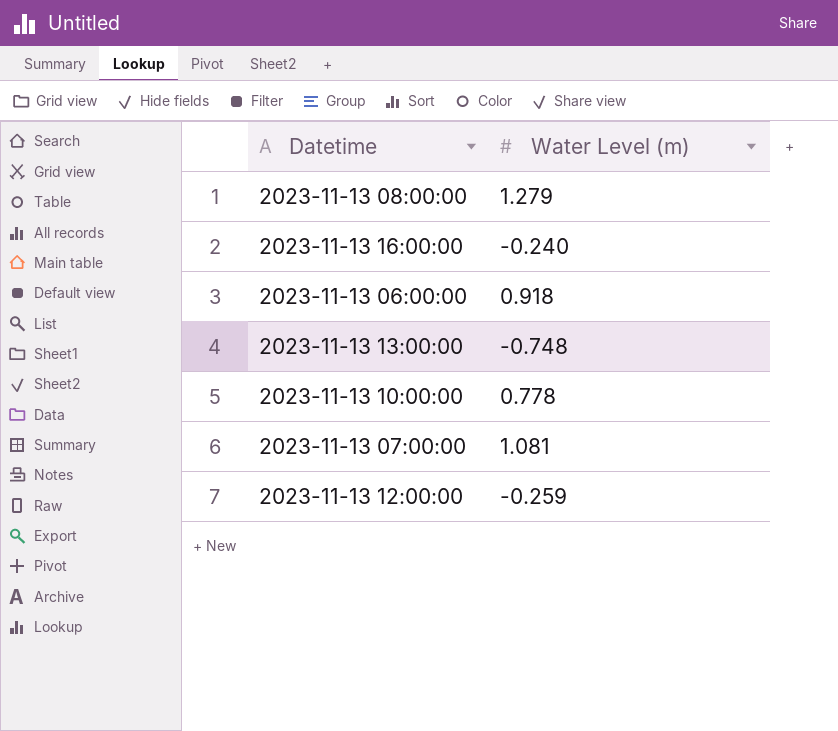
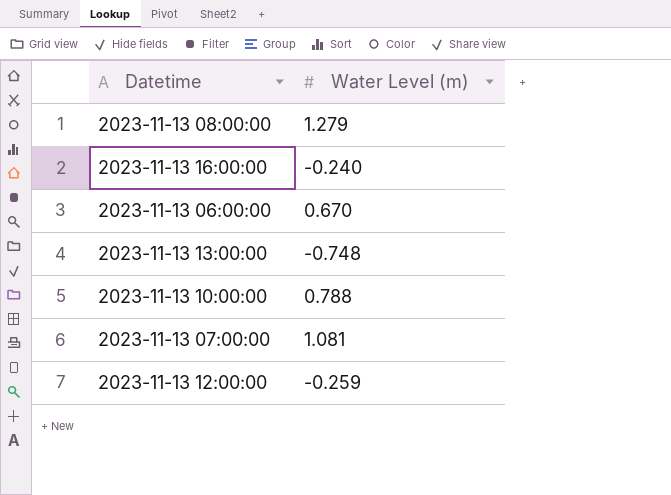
2023-11-13 06:00:00 | Water Level (m): 0.918 -> 0.670
2023-11-13 10:00:00 | Water Level (m): 0.778 -> 0.788

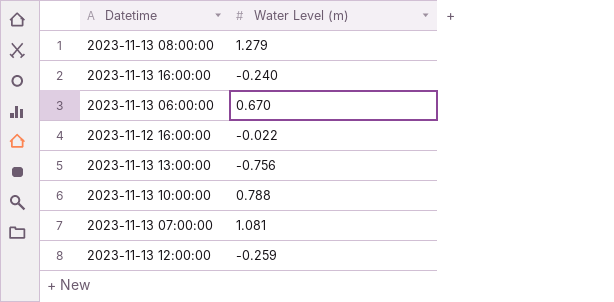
row 2023-11-12 16:00:00: none -> -0.022
2023-11-13 13:00:00 | Water Level (m): -0.748 -> -0.756

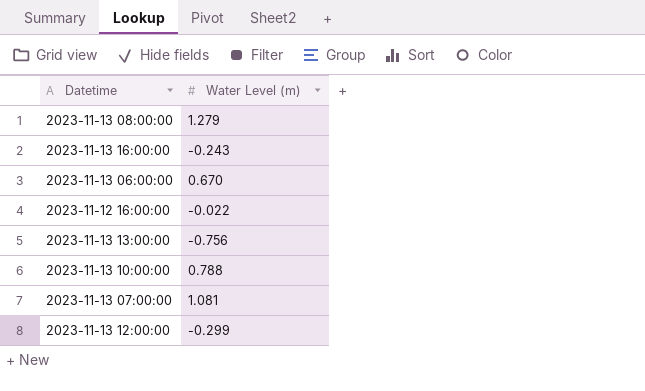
2023-11-13 16:00:00 | Water Level (m): -0.240 -> -0.243
2023-11-13 12:00:00 | Water Level (m): -0.259 -> -0.299

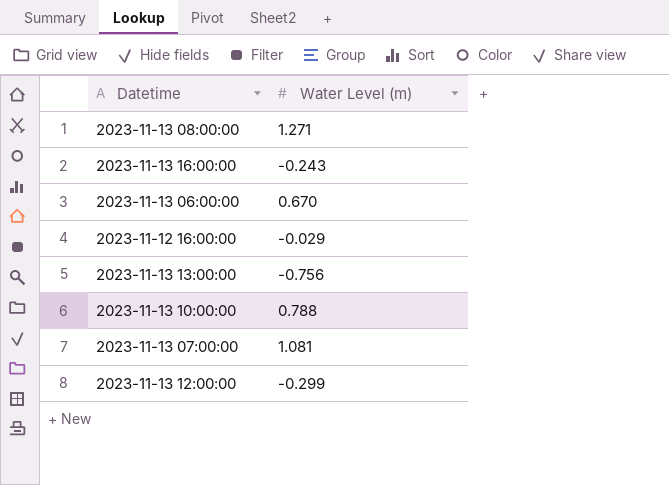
2023-11-13 08:00:00 | Water Level (m): 1.279 -> 1.271
2023-11-12 16:00:00 | Water Level (m): -0.022 -> -0.029

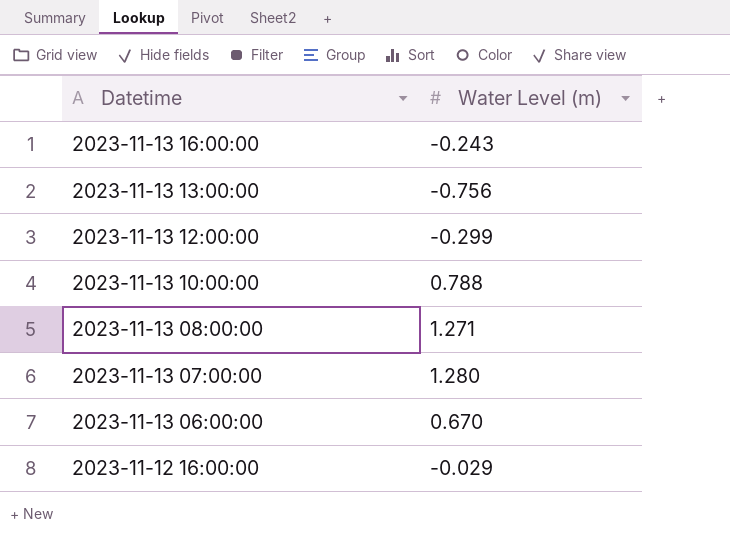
row order: none -> Datetime descending
2023-11-13 07:00:00 | Water Level (m): 1.081 -> 1.280

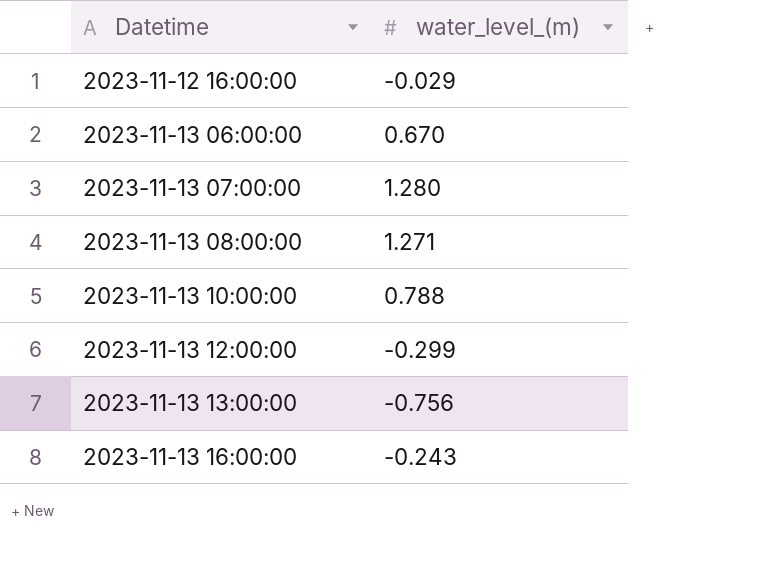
row order: Datetime descending -> Datetime ascending
column name: Water Level (m) -> water_level_(m)

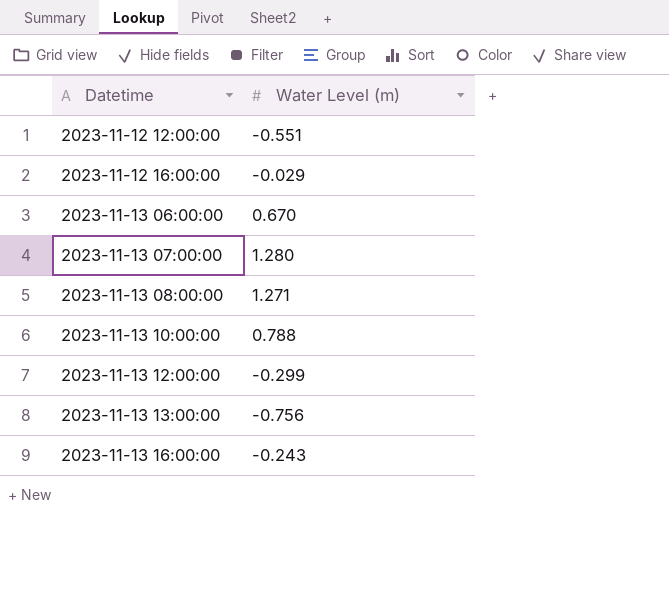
column name: water_level_(m) -> Water Level (m)
row 2023-11-12 12:00:00: none -> -0.551

